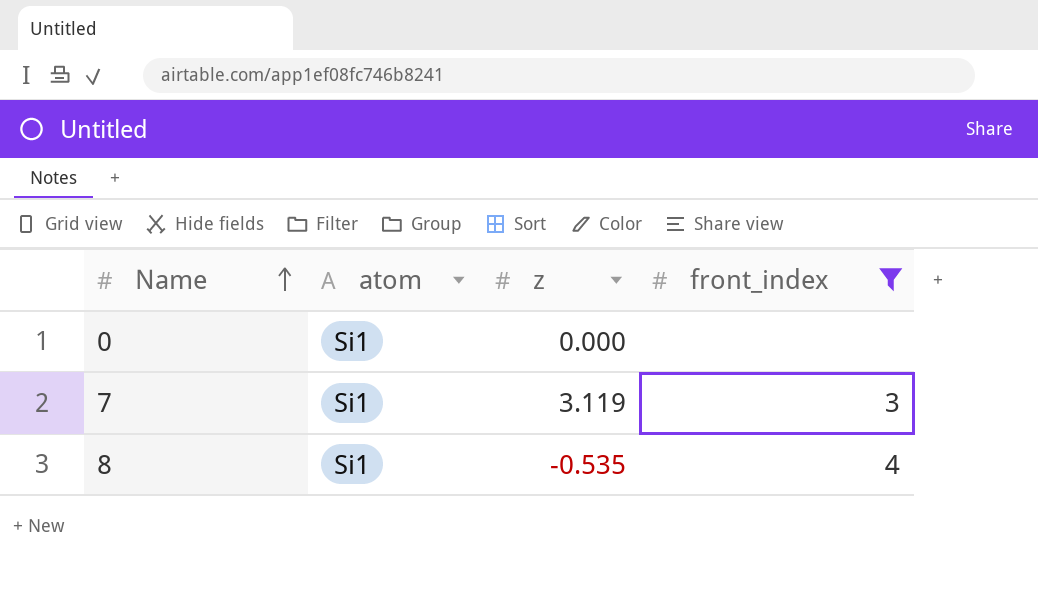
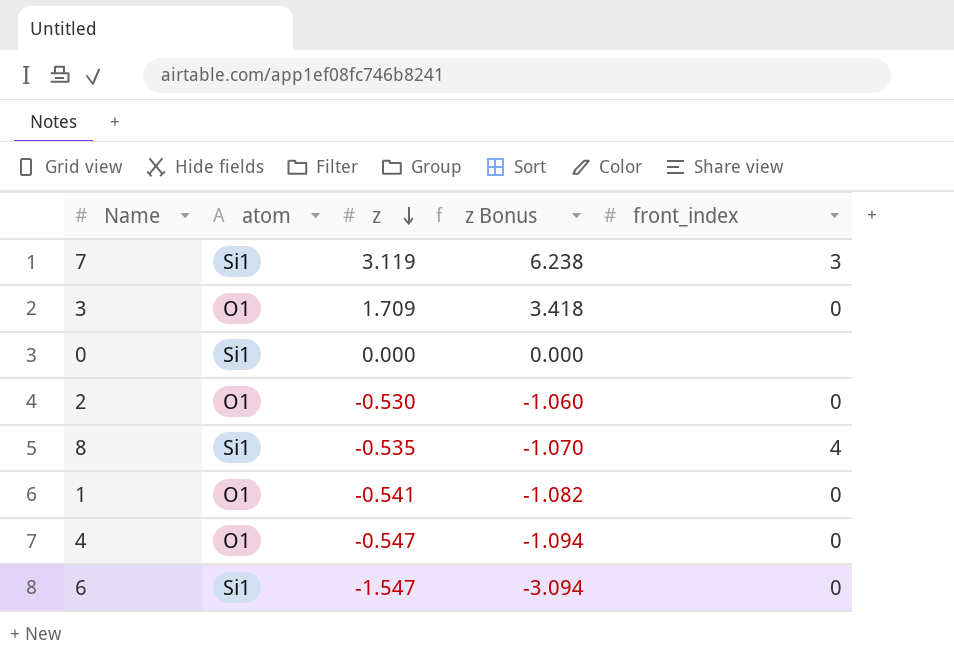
filter: front_index != 0 -> none
row order: Name ascending -> z descending
column z Bonus | formula: none -> [z] * 2

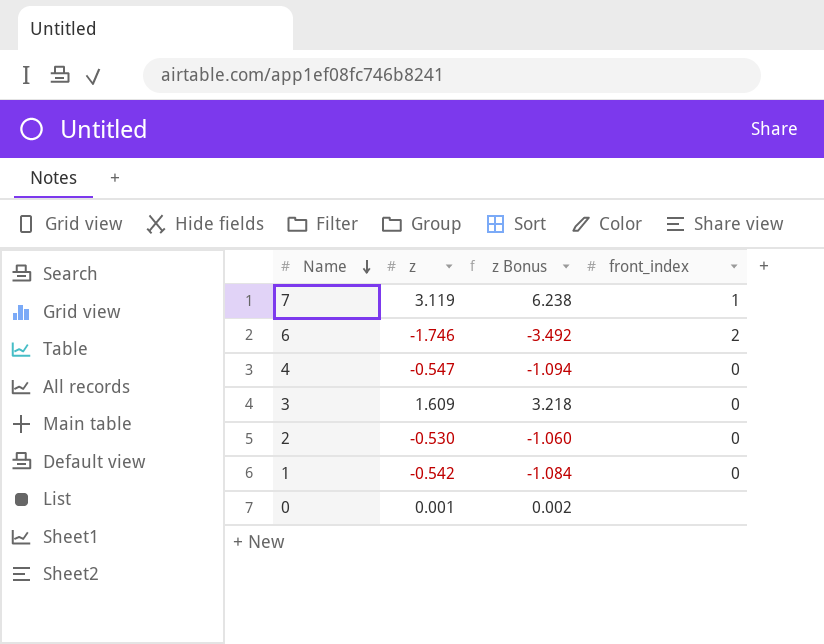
row order: z descending -> Name descending
column atom | position: 2 -> none
row 8: Si1 | -0.535 | -1.070 | 4 -> none
7 | front_index: 3 -> 1
6 | z: -1.547 -> -1.746
6 | z Bonus: -3.094 -> -3.492
6 | front_index: 0 -> 2
3 | z: 1.709 -> 1.609
3 | z Bonus: 3.418 -> 3.218
1 | z: -0.541 -> -0.542
1 | z Bonus: -1.082 -> -1.084
0 | z: 0.000 -> 0.001
0 | z Bonus: 0.000 -> 0.002

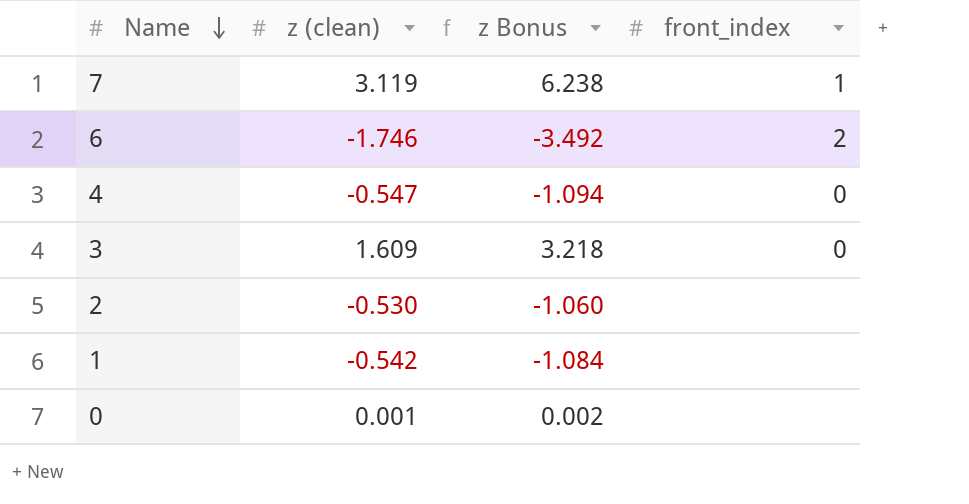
column name: z -> z (clean)
2 | front_index: 0 -> none
1 | front_index: 0 -> none

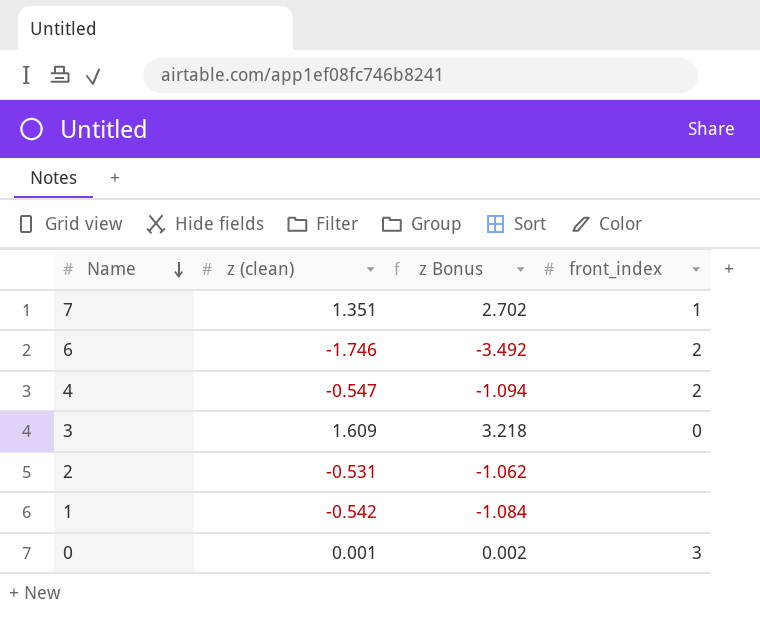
7 | z (clean): 3.119 -> 1.351
7 | z Bonus: 6.238 -> 2.702
4 | front_index: 0 -> 2
2 | z (clean): -0.530 -> -0.531
2 | z Bonus: -1.060 -> -1.062
0 | front_index: none -> 3

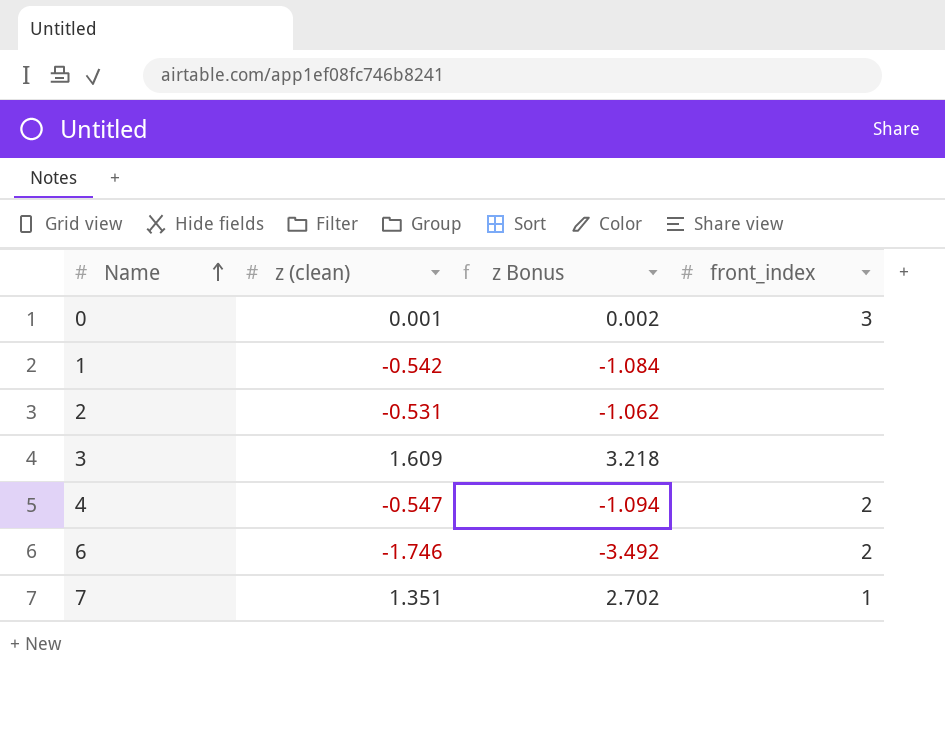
row order: Name descending -> Name ascending
3 | front_index: 0 -> none

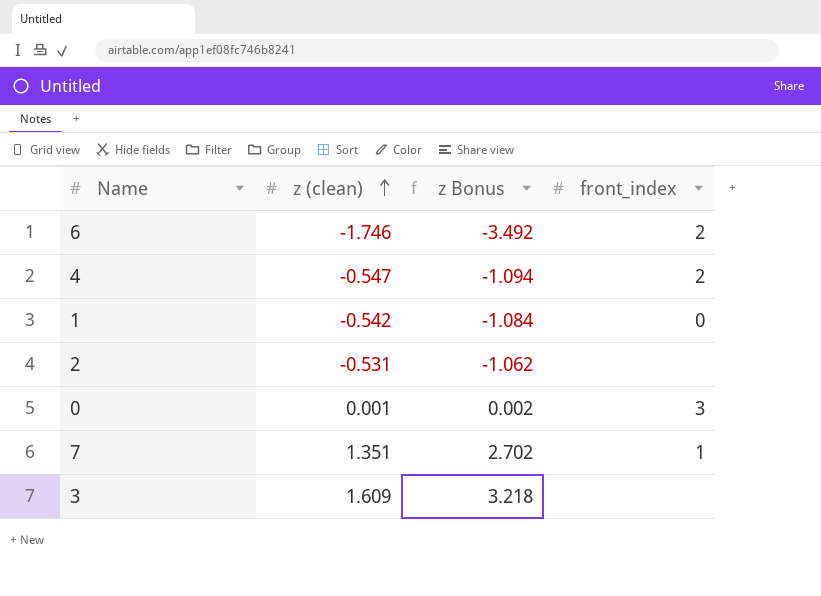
row order: Name ascending -> z (clean) ascending
1 | front_index: none -> 0

